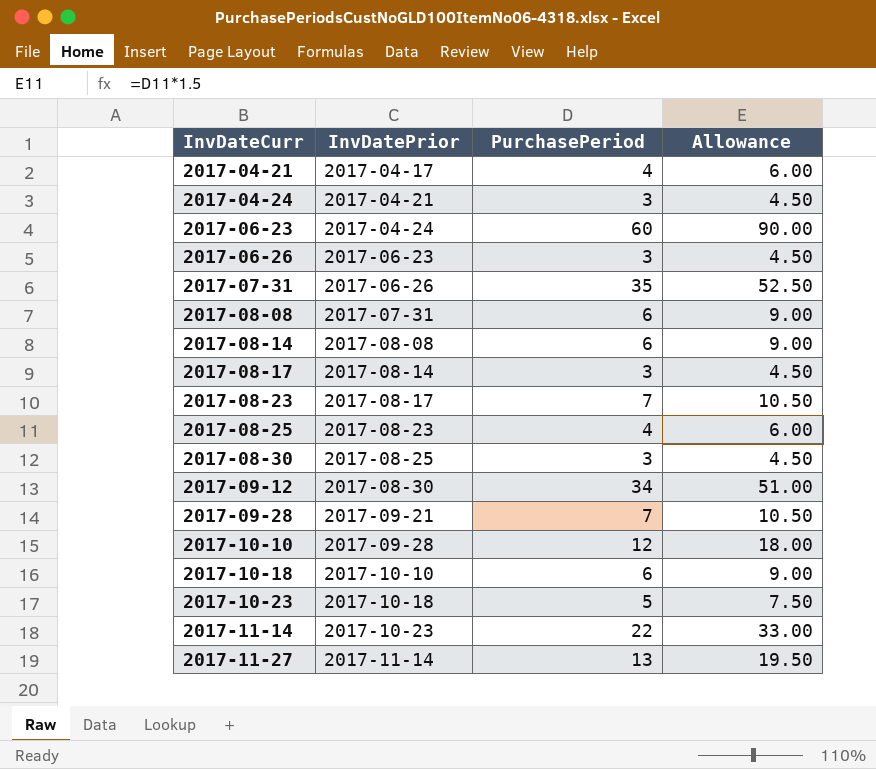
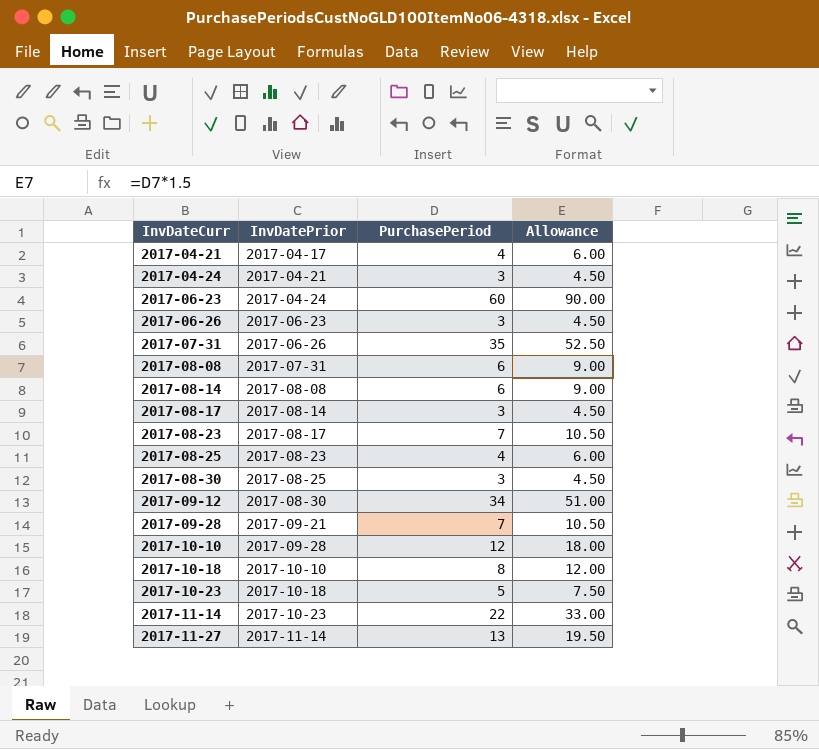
2017-10-18 | PurchasePeriod: 6 -> 8
2017-10-18 | Allowance: 9.00 -> 12.00

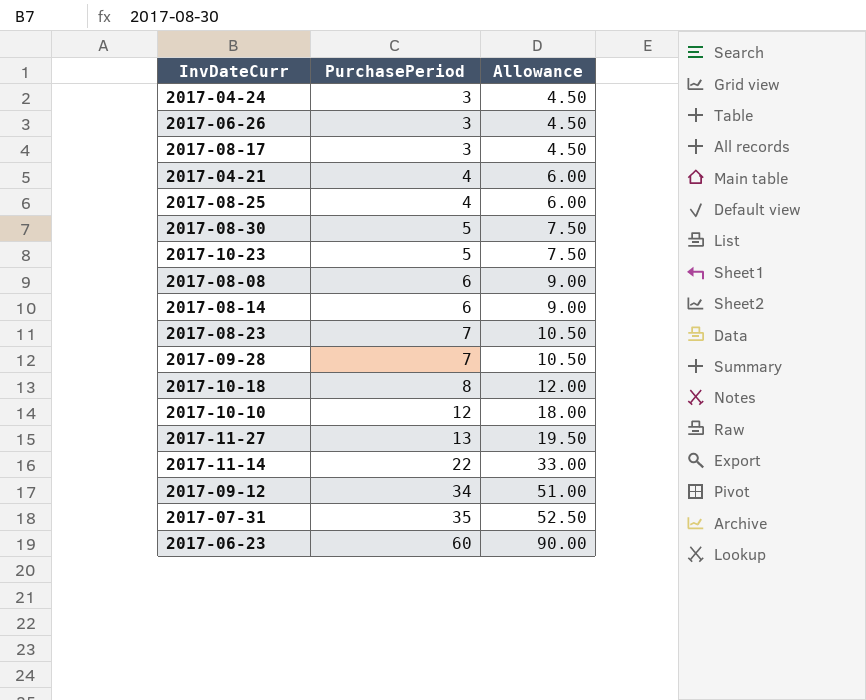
row order: InvDateCurr ascending -> PurchasePeriod ascending
column InvDatePrior | position: 2 -> none
2017-08-30 | PurchasePeriod: 3 -> 5
2017-08-30 | Allowance: 4.50 -> 7.50

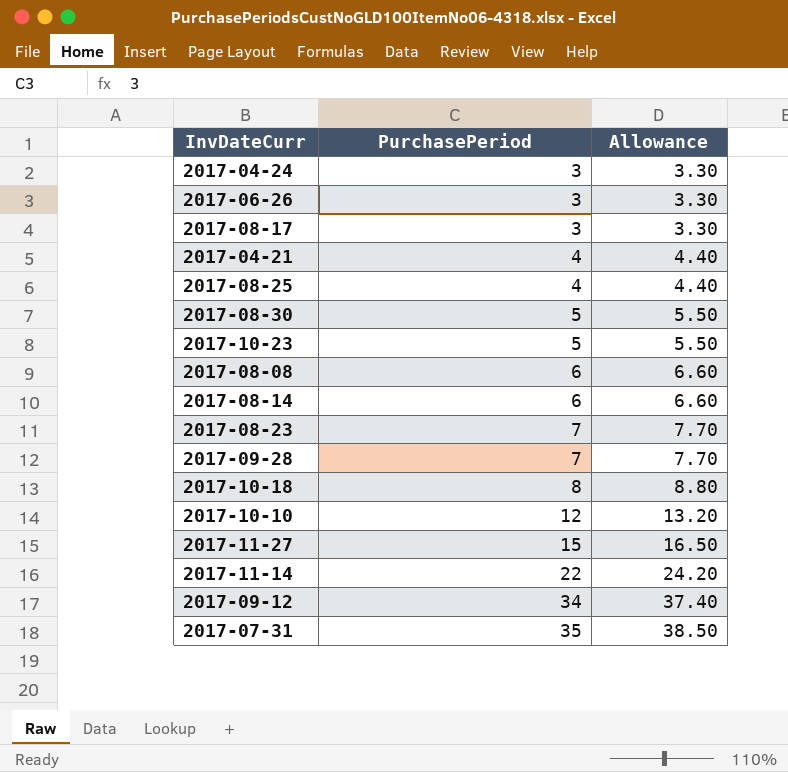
column Allowance | formula: [PurchasePeriod] * 1.5 -> [PurchasePeriod] * 1.1
row 2017-06-23: 60 | 90.00 -> none
2017-11-27 | PurchasePeriod: 13 -> 15

